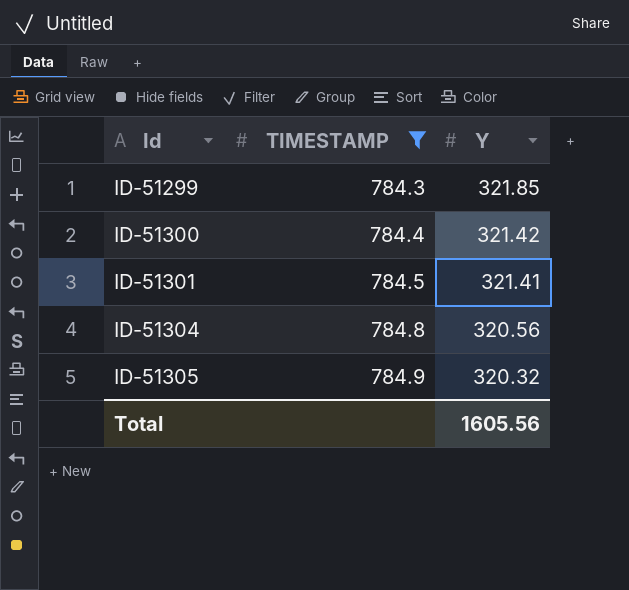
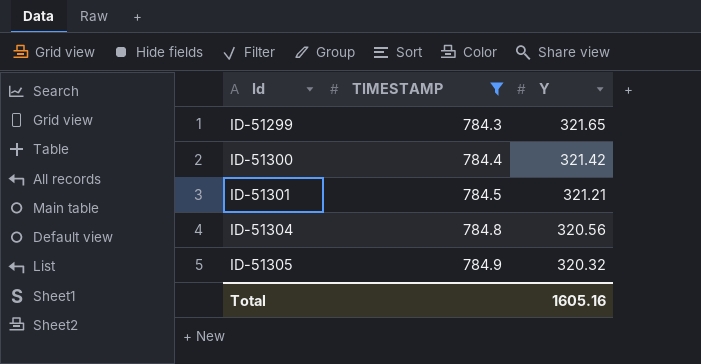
ID-51299 | Y: 321.85 -> 321.65
ID-51301 | Y: 321.41 -> 321.21
Total | Y: 1605.56 -> 1605.16

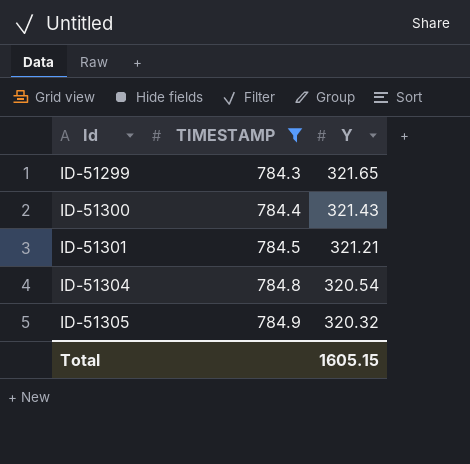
ID-51300 | Y: 321.42 -> 321.43
ID-51304 | Y: 320.56 -> 320.54
Total | Y: 1605.16 -> 1605.15

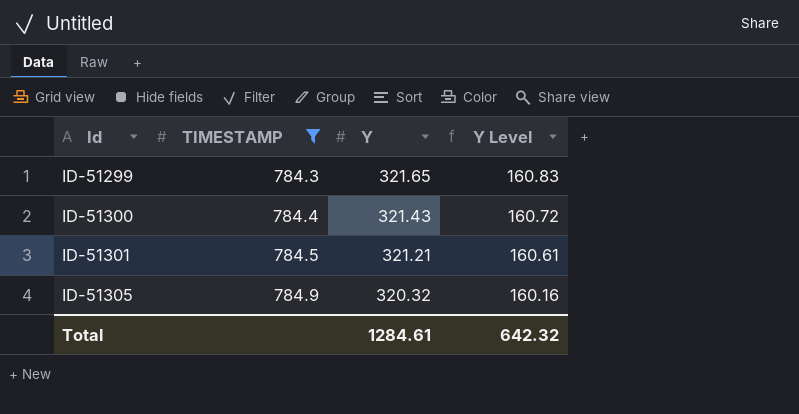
column Y Level | formula: none -> [Y] * 0.5
row ID-51304: 784.8 | 320.54 -> none
Total | Y: 1605.15 -> 1284.61

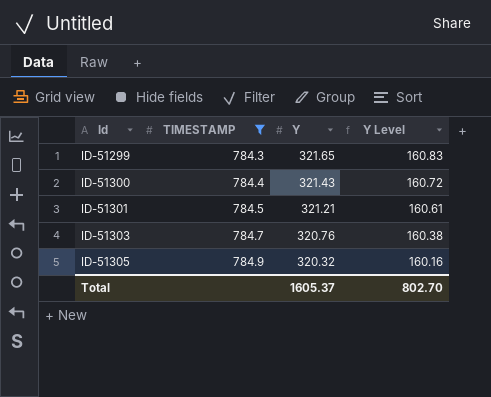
row ID-51303: none -> 784.7 | 320.76 | 160.38
Total | Y: 1284.61 -> 1605.37
Total | Y Level: 642.32 -> 802.70

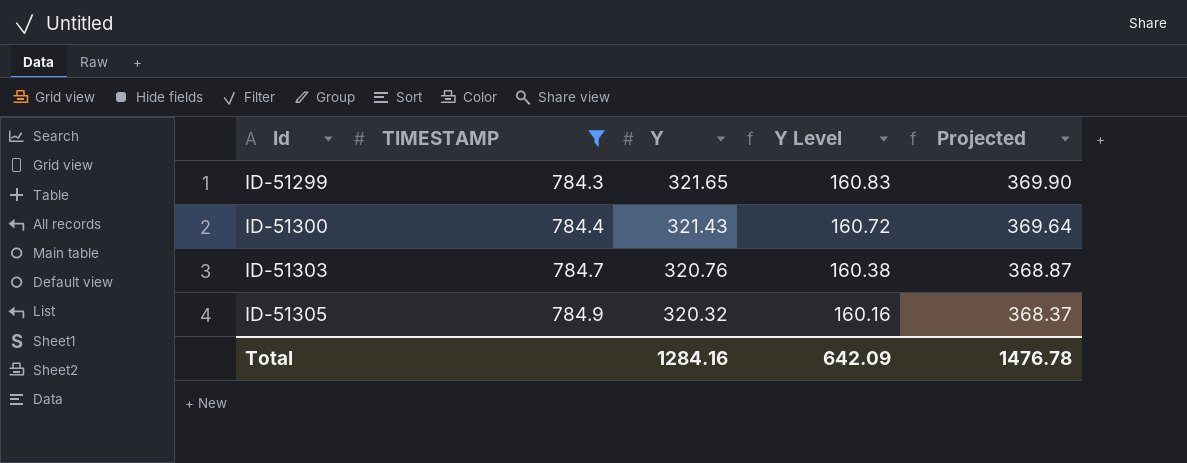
column Projected | formula: none -> [Y] * 1.15
row ID-51301: 784.5 | 321.21 | 160.61 -> none
Total | Y: 1605.37 -> 1284.16
Total | Y Level: 802.70 -> 642.09

